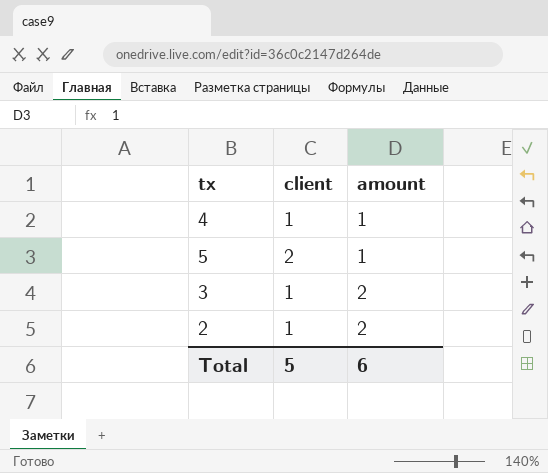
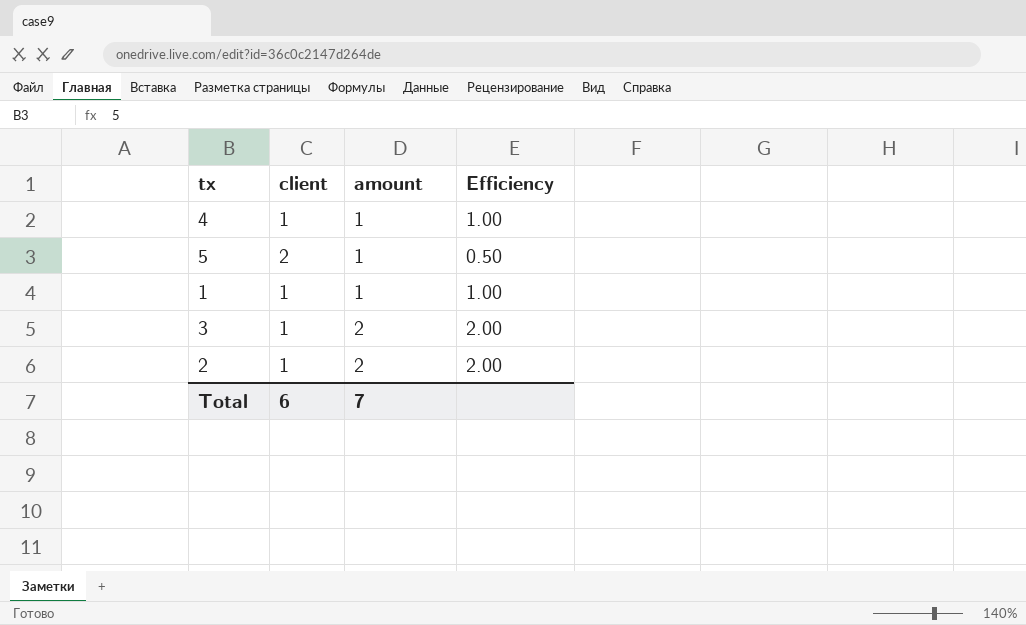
column Efficiency | formula: none -> [amount] / [client]
row 1: none -> 1 | 1 | 1.00
Total | client: 5 -> 6
Total | amount: 6 -> 7

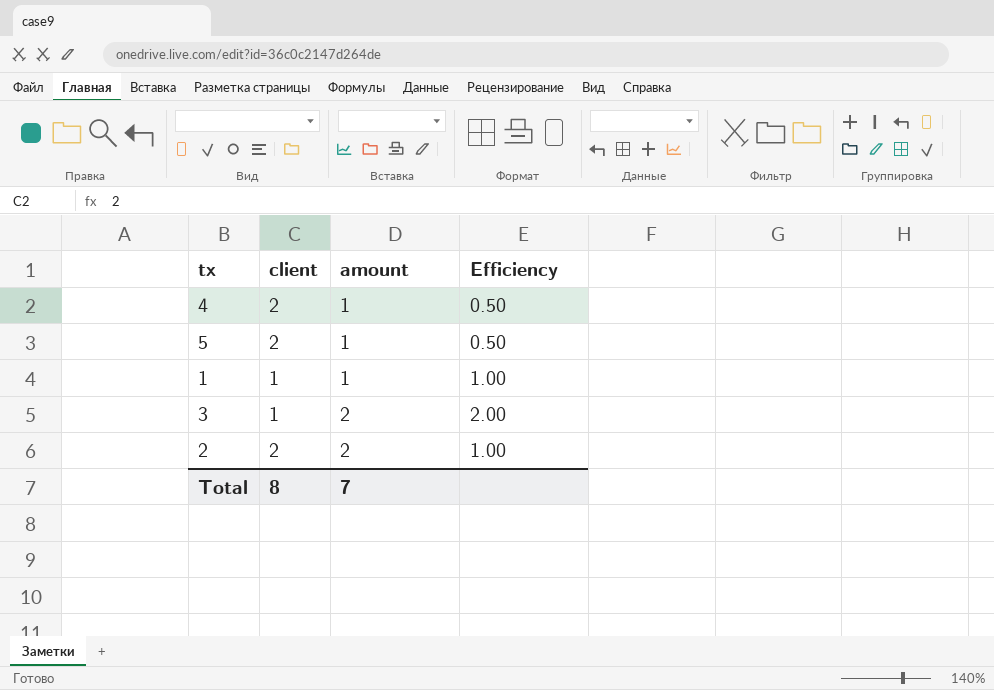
4 | client: 1 -> 2
4 | Efficiency: 1.00 -> 0.50
2 | client: 1 -> 2
2 | Efficiency: 2.00 -> 1.00
Total | client: 6 -> 8

